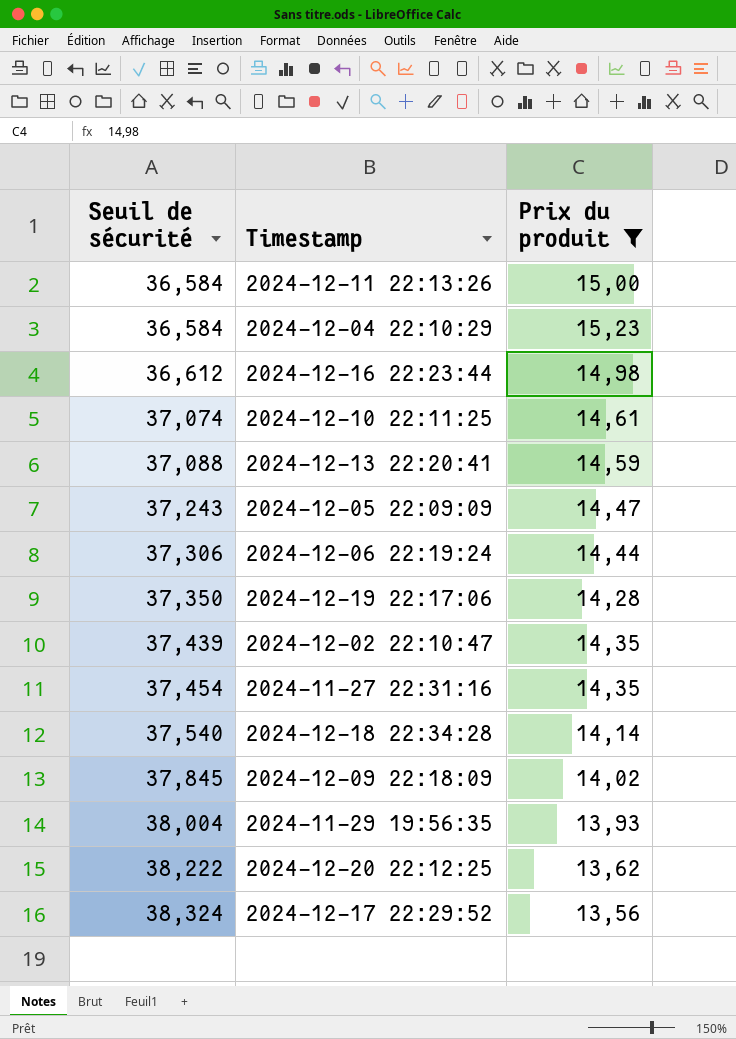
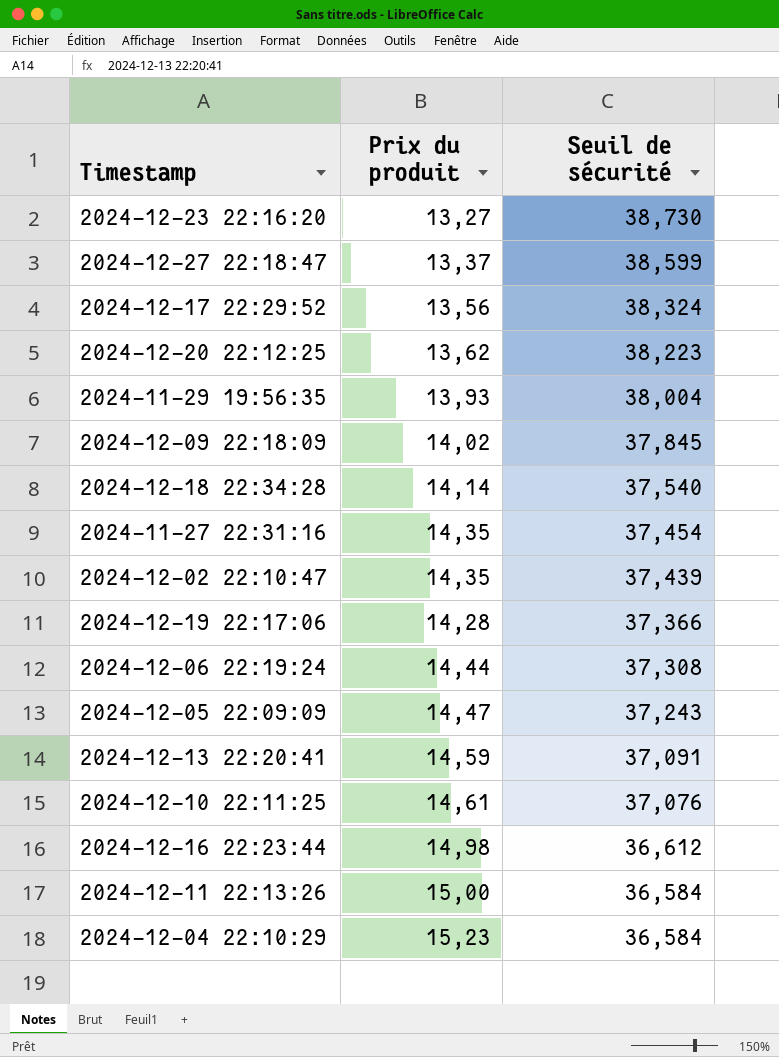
filter: Prix du produit >= 13,56 -> none
row order: Seuil de sécurité ascending -> Seuil de sécurité descending
column Seuil de sécurité | position: 1 -> 3
2024-12-20 22:12:25 | Seuil de sécurité: 38,222 -> 38,223
2024-12-19 22:17:06 | Seuil de sécurité: 37,350 -> 37,366
2024-12-06 22:19:24 | Seuil de sécurité: 37,306 -> 37,308
2024-12-13 22:20:41 | Seuil de sécurité: 37,088 -> 37,091
2024-12-10 22:11:25 | Seuil de sécurité: 37,074 -> 37,076

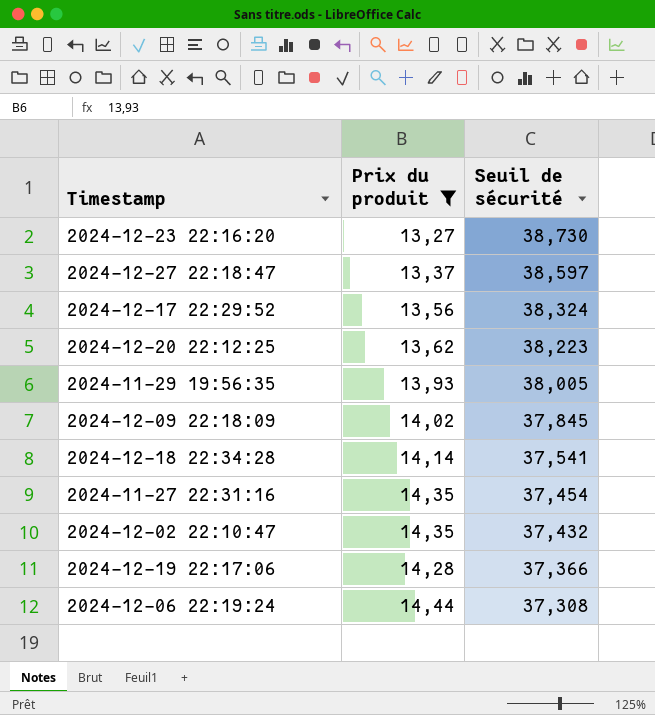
filter: none -> Prix du produit <= 14,44
2024-12-27 22:18:47 | Seuil de sécurité: 38,599 -> 38,597
2024-11-29 19:56:35 | Seuil de sécurité: 38,004 -> 38,005
2024-12-18 22:34:28 | Seuil de sécurité: 37,540 -> 37,541
2024-12-02 22:10:47 | Seuil de sécurité: 37,439 -> 37,432

